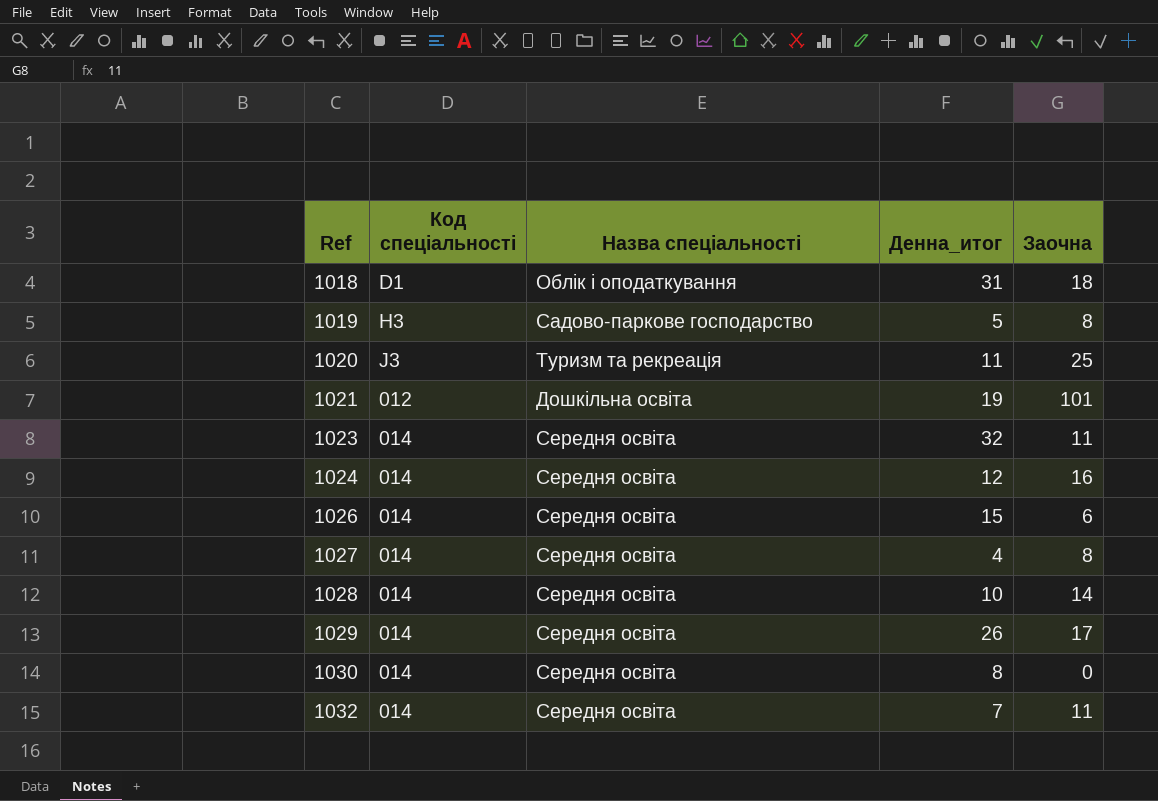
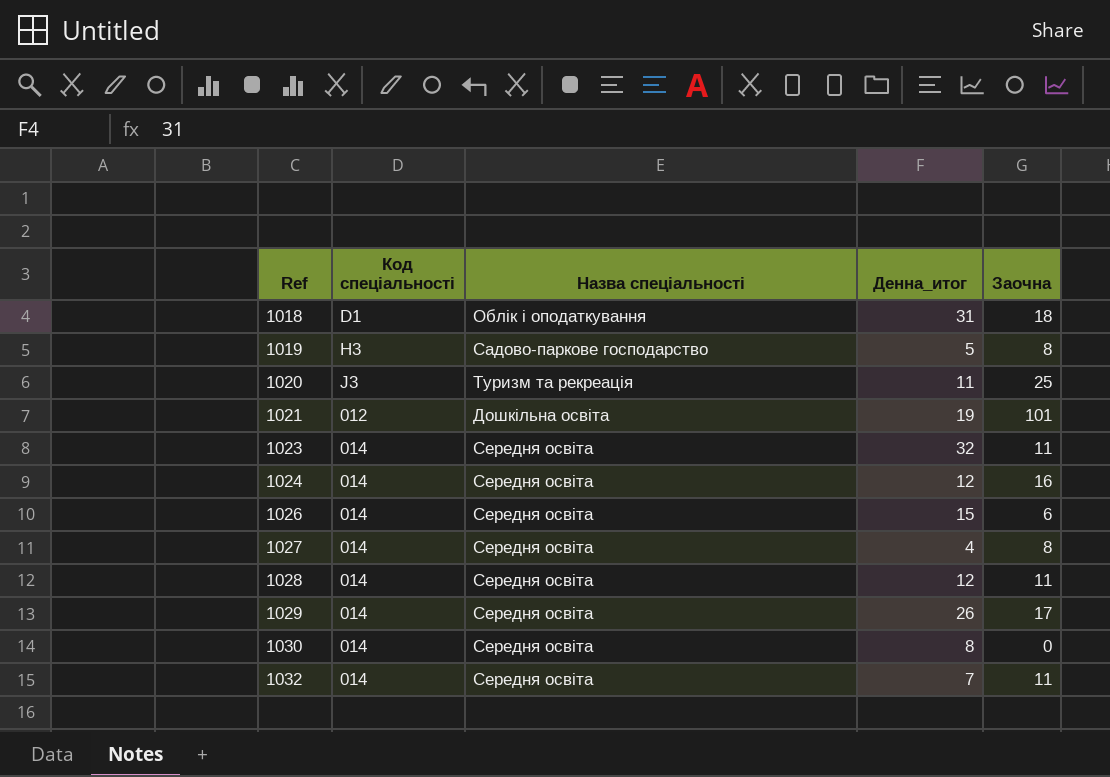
1028 | Денна_итог: 10 -> 12
1028 | Заочна: 14 -> 11

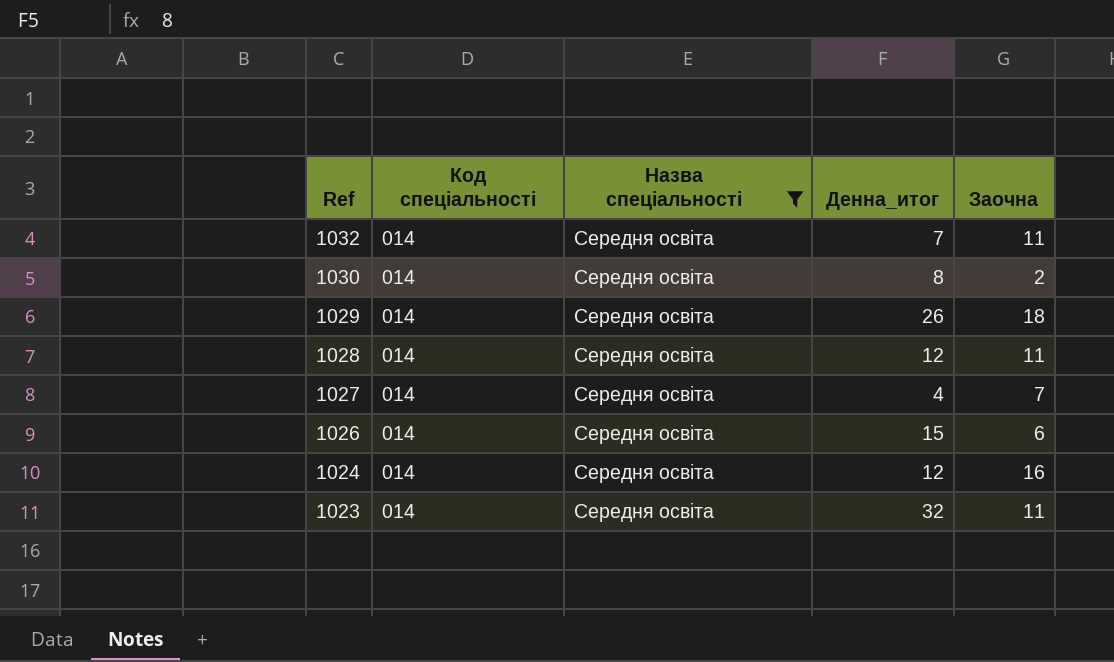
filter: none -> Назва спеціальності = Середня освіта
row order: Ref ascending -> Ref descending
1030 | Заочна: 0 -> 2
1029 | Заочна: 17 -> 18
1027 | Заочна: 8 -> 7

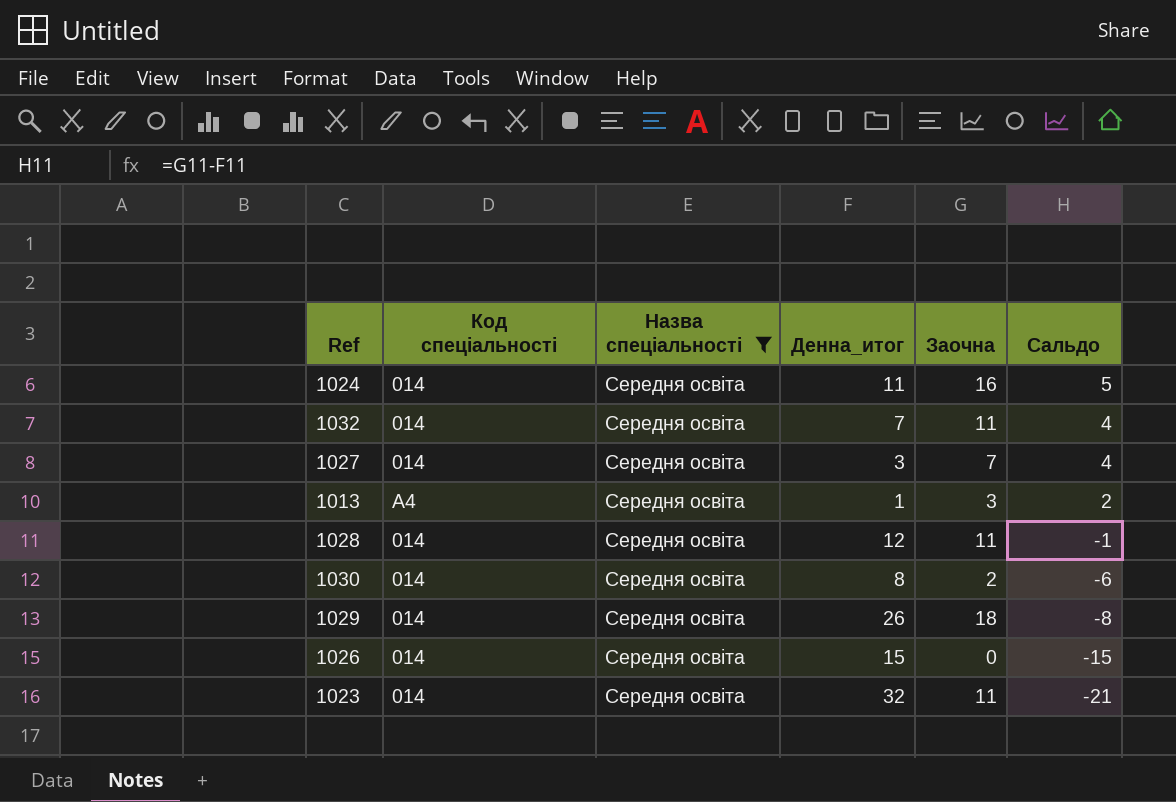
row order: Ref descending -> Сальдо descending
column Сальдо | formula: none -> [Заочна] - [Денна_итог]
1024 | Денна_итог: 12 -> 11
1027 | Денна_итог: 4 -> 3
row 1013: none -> A4 | Середня освіта | 1 | 3 | 2
1026 | Заочна: 6 -> 0

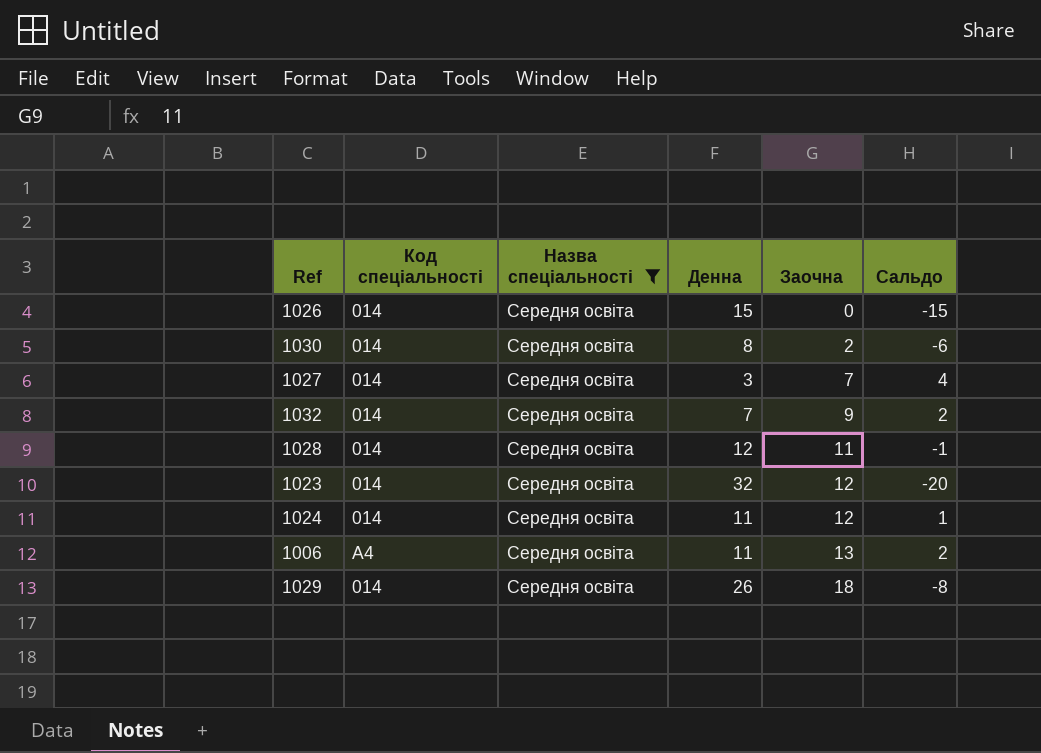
row order: Сальдо descending -> Заочна ascending
column name: Денна_итог -> Денна
row 1013: A4 | Середня освіта | 1 | 3 | 2 -> none
1032 | Заочна: 11 -> 9
1032 | Сальдо: 4 -> 2
1023 | Заочна: 11 -> 12
1023 | Сальдо: -21 -> -20
1024 | Заочна: 16 -> 12
1024 | Сальдо: 5 -> 1
row 1006: none -> A4 | Середня освіта | 11 | 13 | 2

